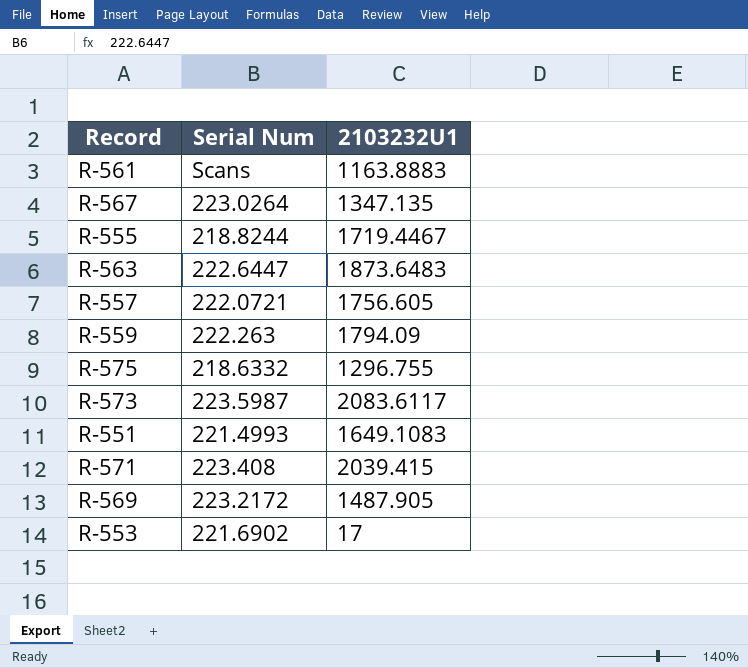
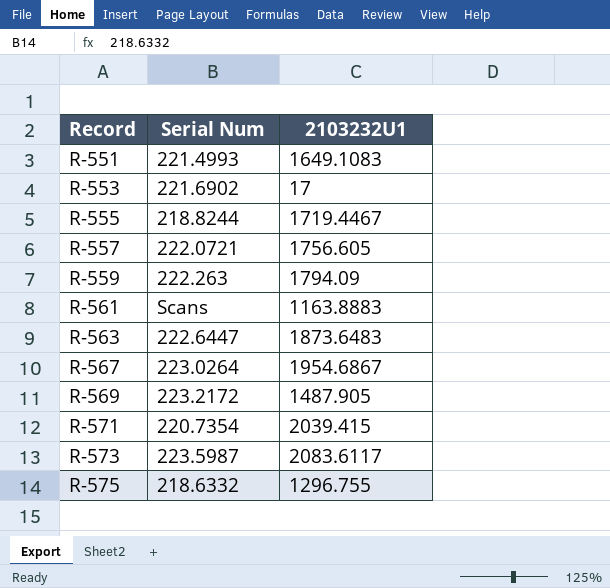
row order: none -> Record ascending
R-567 | 2103232U1: 1347.135 -> 1954.6867
R-571 | Serial Num: 223.408 -> 220.7354

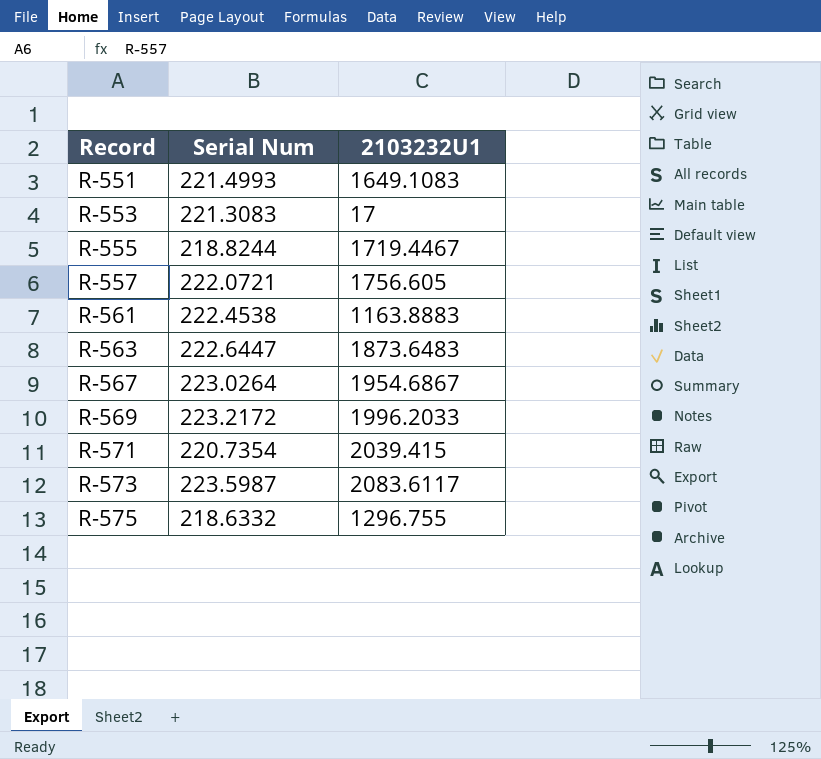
row R-559: 222.263 | 1794.09 -> none
R-553 | Serial Num: 221.6902 -> 221.3083
R-561 | Serial Num: Scans -> 222.4538
R-569 | 2103232U1: 1487.905 -> 1996.2033

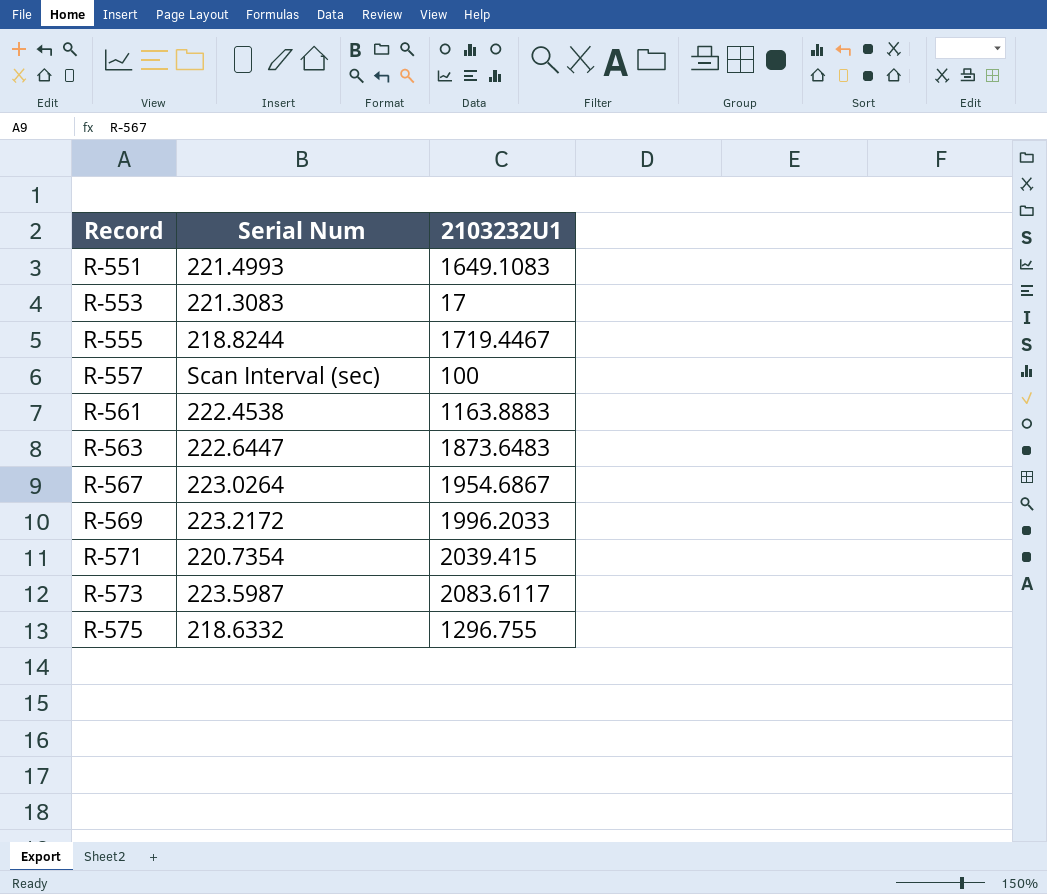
R-557 | Serial Num: 222.0721 -> Scan Interval (sec)
R-557 | 2103232U1: 1756.605 -> 100

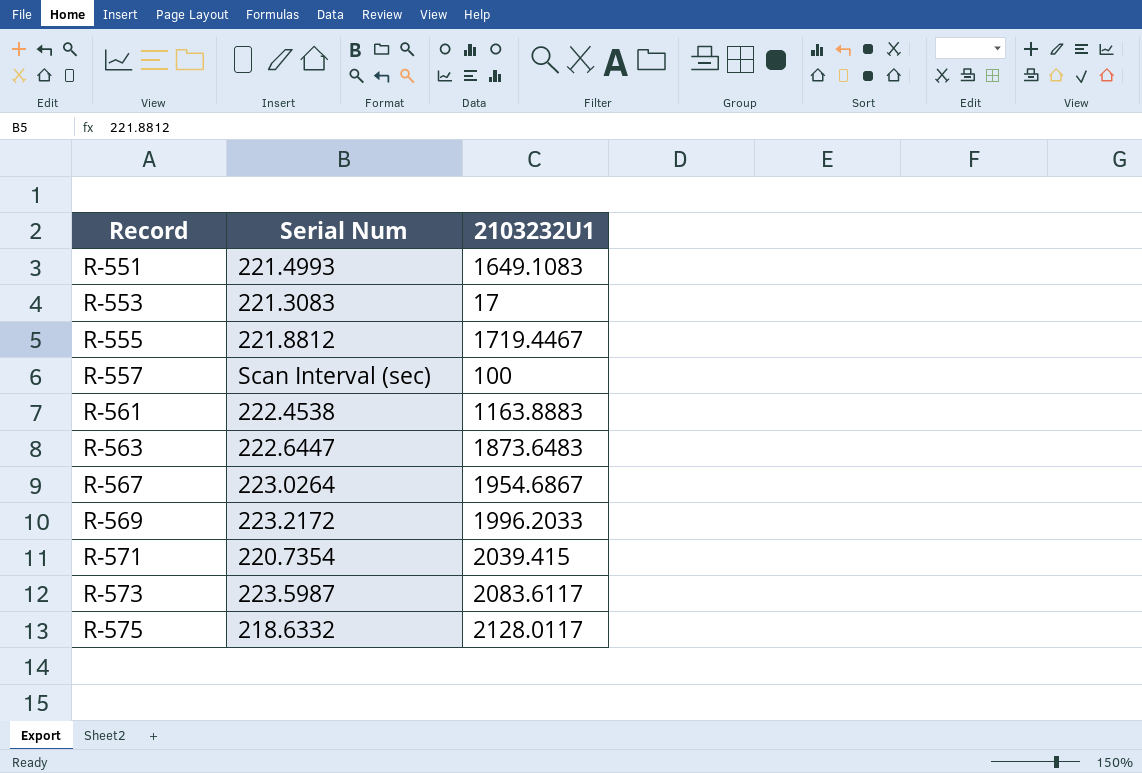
R-555 | Serial Num: 218.8244 -> 221.8812
R-575 | 2103232U1: 1296.755 -> 2128.0117

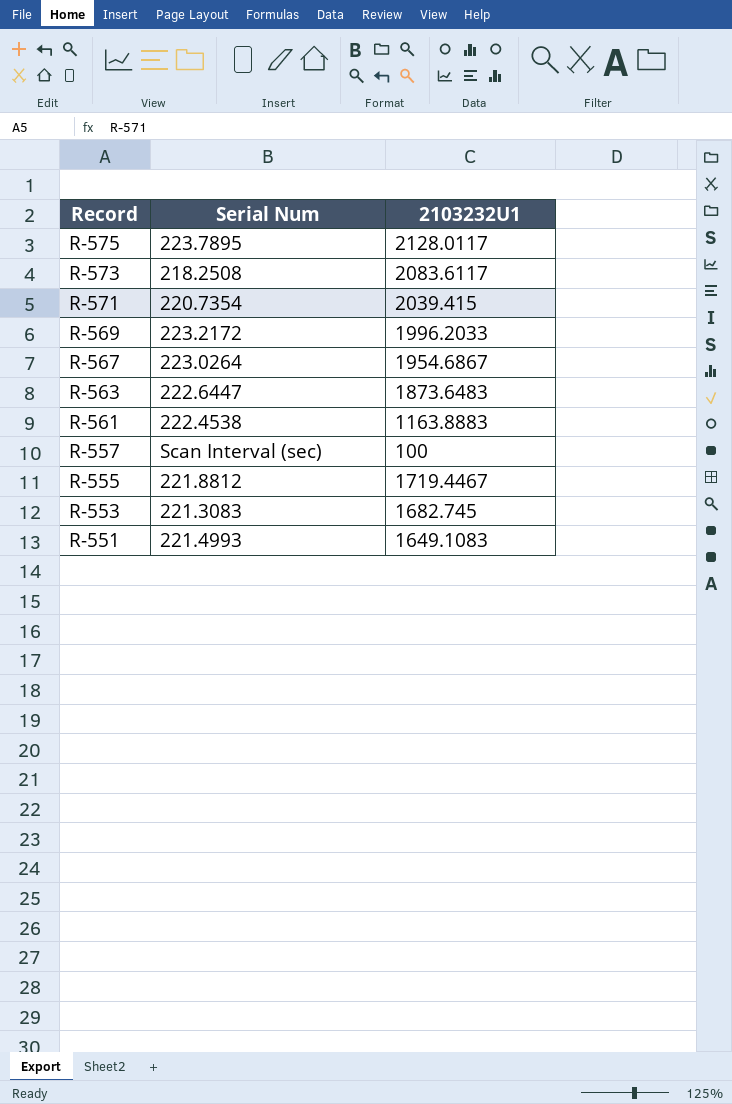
row order: Record ascending -> Record descending
R-575 | Serial Num: 218.6332 -> 223.7895
R-573 | Serial Num: 223.5987 -> 218.2508
R-553 | 2103232U1: 17 -> 1682.745

